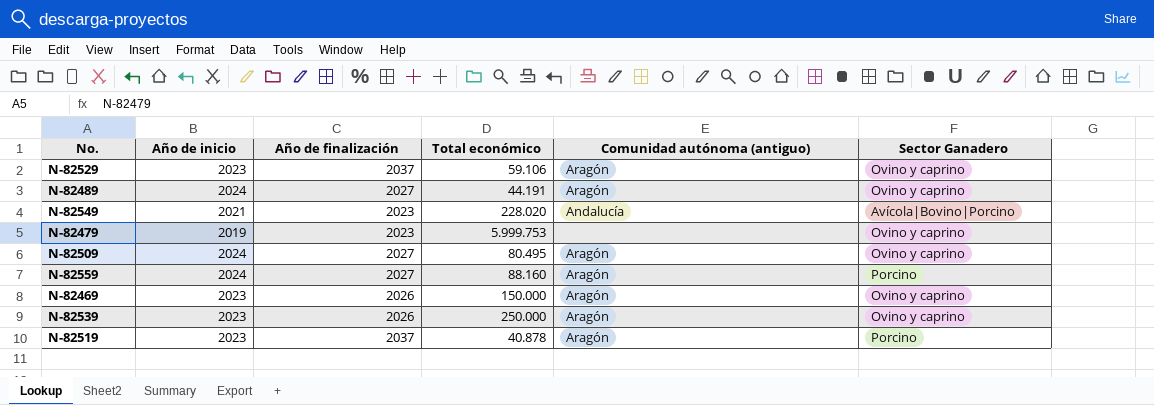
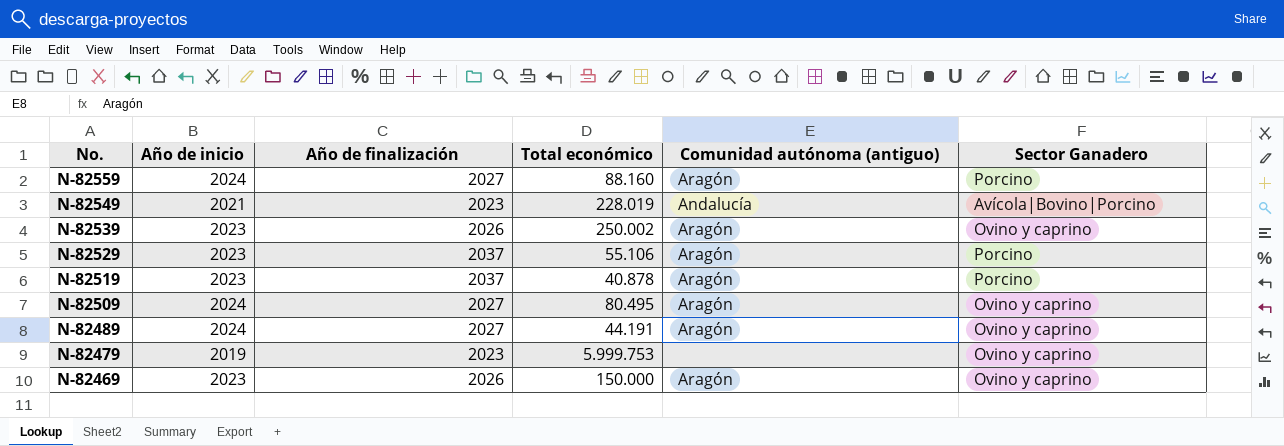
row order: none -> No. descending
N-82549 | Total económico: 228.020 -> 228.019
N-82539 | Total económico: 250.000 -> 250.002
N-82529 | Total económico: 59.106 -> 55.106
N-82529 | Sector Ganadero: Ovino y caprino -> Porcino

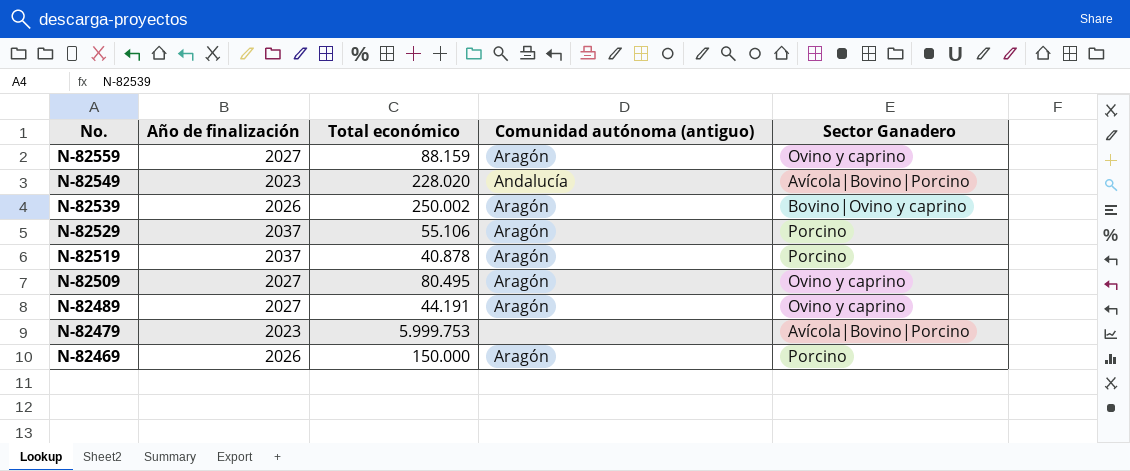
column Año de inicio | position: 2 -> none
N-82559 | Total económico: 88.160 -> 88.159
N-82559 | Sector Ganadero: Porcino -> Ovino y caprino
N-82549 | Total económico: 228.019 -> 228.020
N-82539 | Sector Ganadero: Ovino y caprino -> Bovino|Ovino y caprino
N-82479 | Sector Ganadero: Ovino y caprino -> Avícola|Bovino|Porcino
N-82469 | Sector Ganadero: Ovino y caprino -> Porcino

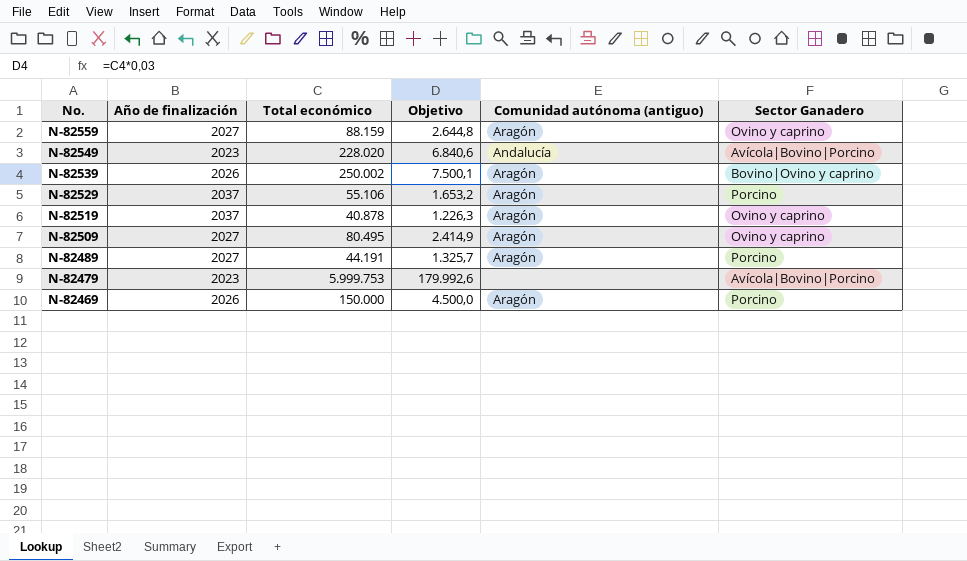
column Objetivo | formula: none -> [Total económico] * 0,03
N-82519 | Sector Ganadero: Porcino -> Ovino y caprino
N-82489 | Sector Ganadero: Ovino y caprino -> Porcino

